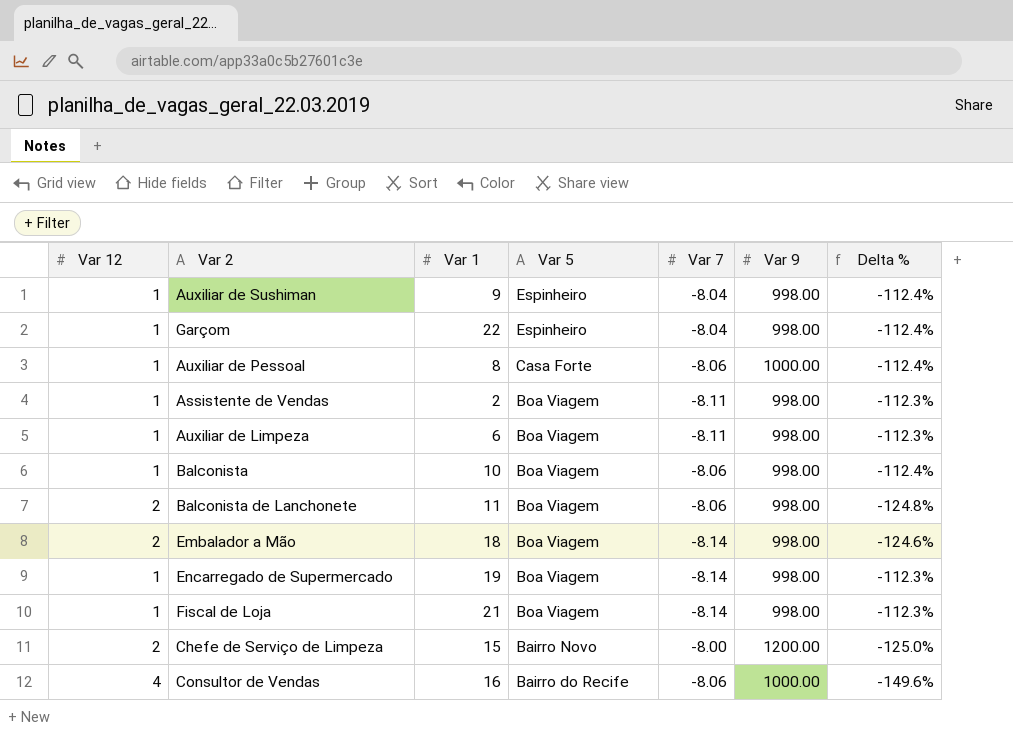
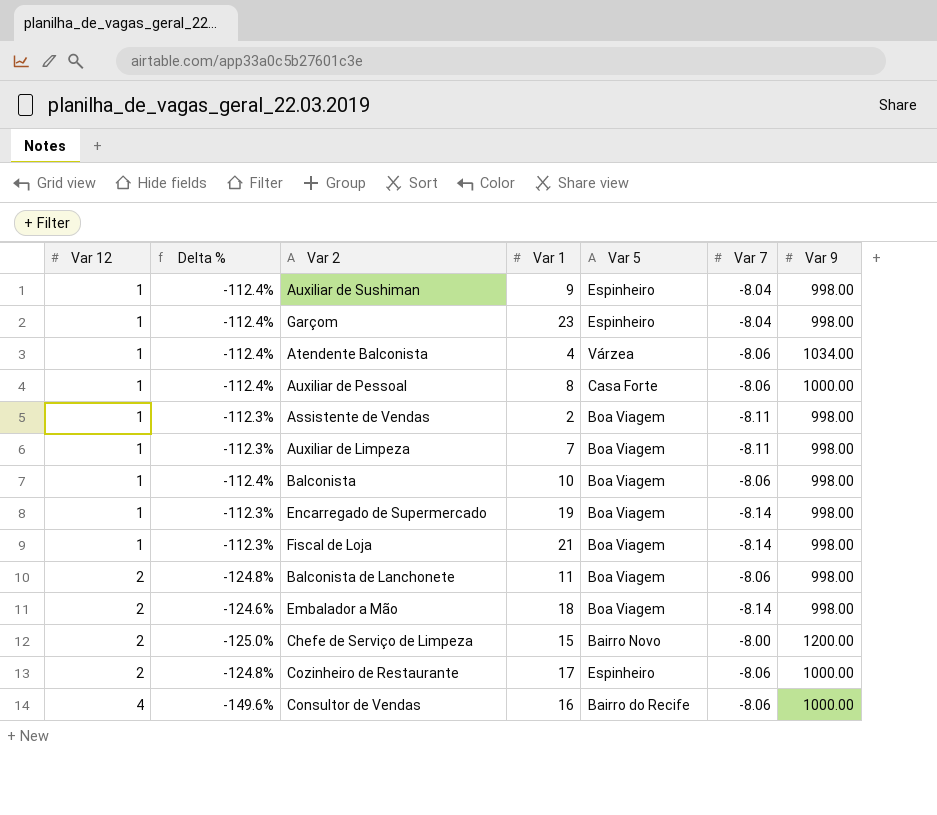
row order: Var 5 descending -> Var 12 ascending
column Delta % | position: 7 -> 2
Garçom | Var 1: 22 -> 23
row Atendente Balconista: none -> 1 | -112.4% | 4 | Várzea | -8.06 | 1034.00
Auxiliar de Limpeza | Var 1: 6 -> 7
row Cozinheiro de Restaurante: none -> 2 | -124.8% | 17 | Espinheiro | -8.06 | 1000.00

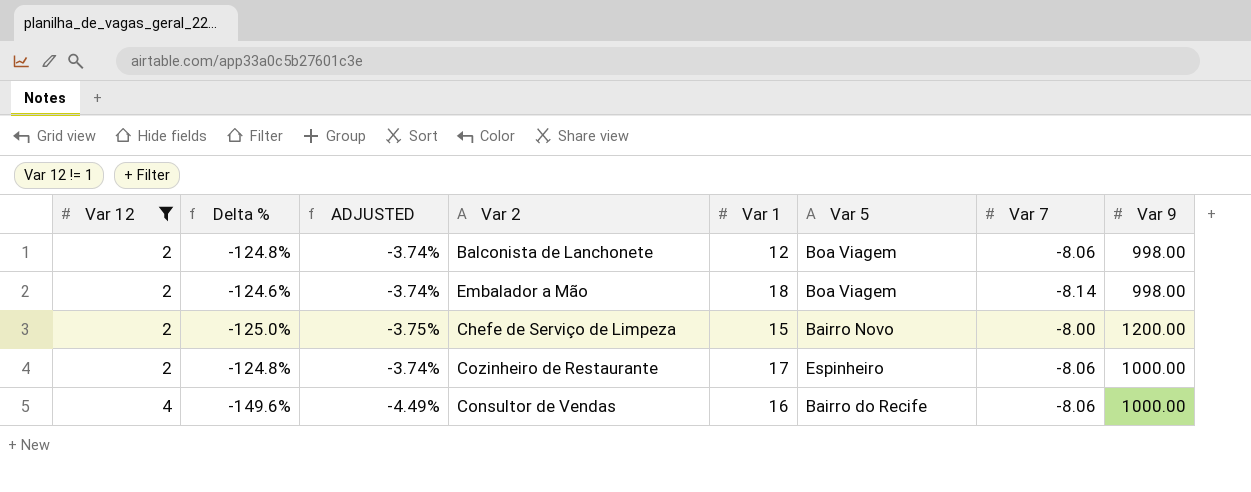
filter: none -> Var 12 != 1
column ADJUSTED | formula: none -> [Delta %] * 0.03
Balconista de Lanchonete | Var 1: 11 -> 12

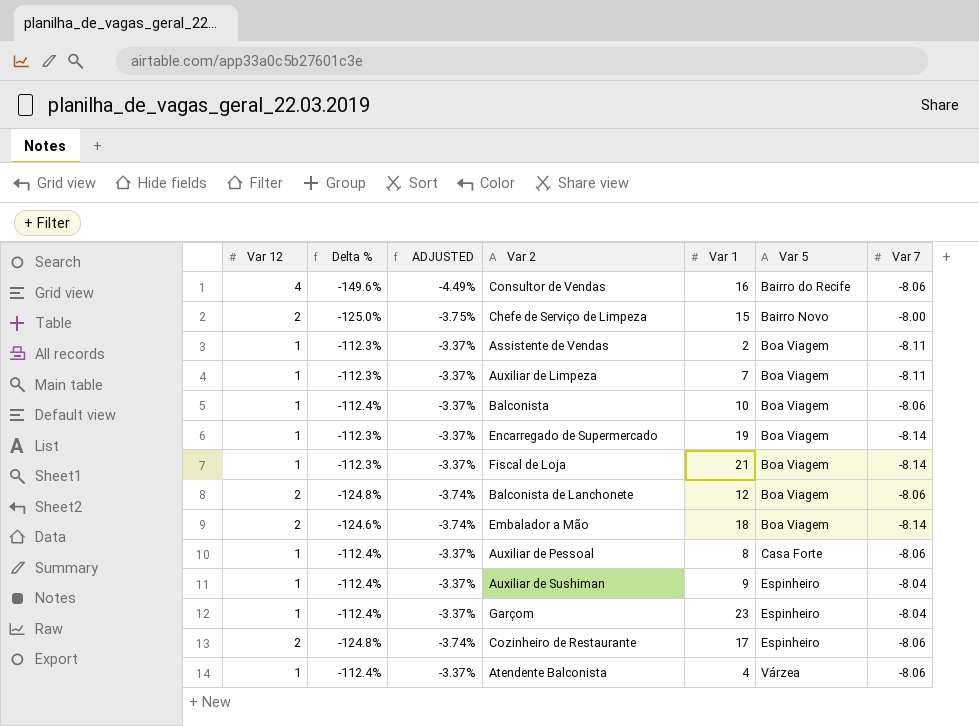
filter: Var 12 != 1 -> none
row order: Var 12 ascending -> Var 5 ascending
column Var 9 | position: 8 -> none

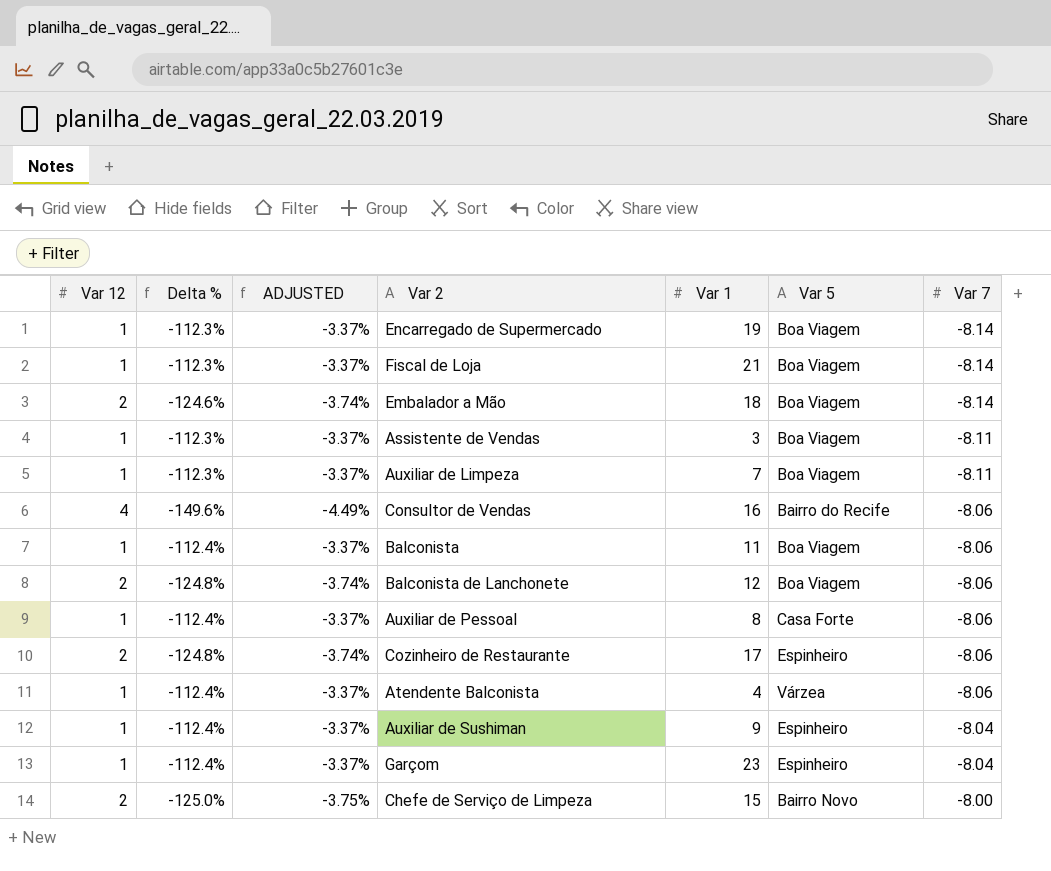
row order: Var 5 ascending -> Var 7 ascending
Assistente de Vendas | Var 1: 2 -> 3
Balconista | Var 1: 10 -> 11

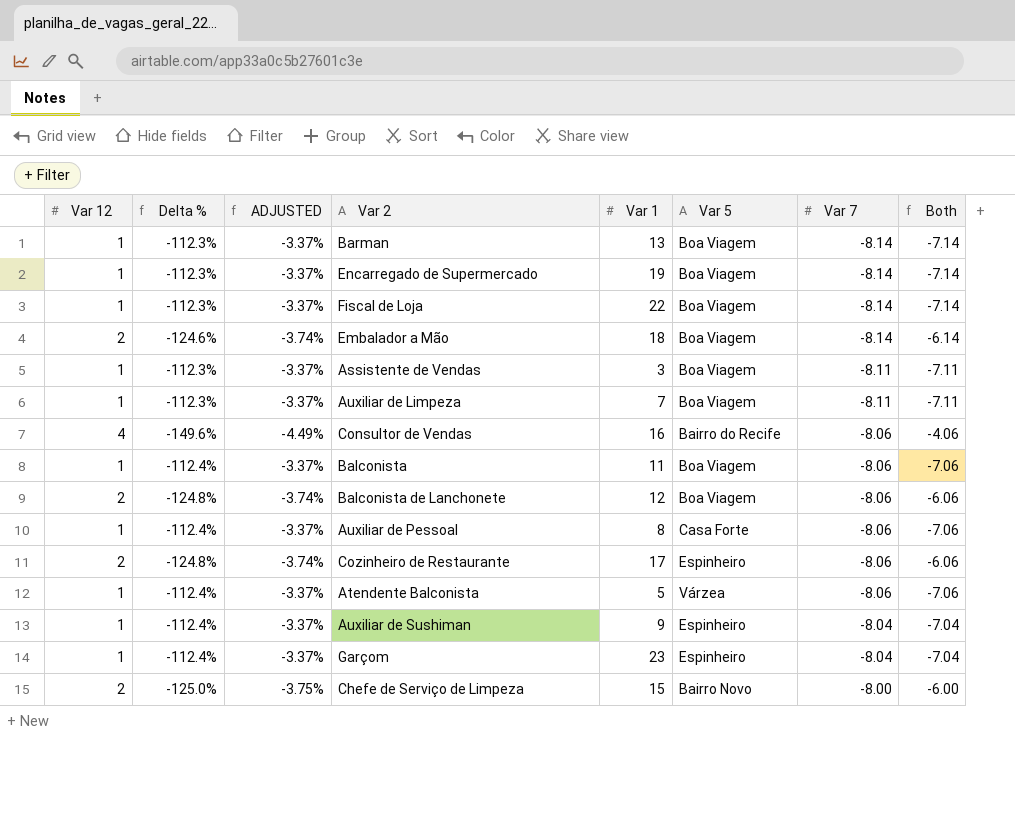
column Both | formula: none -> [Var 12] + [Var 7]
row Barman: none -> 1 | -112.3% | -3.37% | 13 | Boa Viagem | -8.14 | -7.14
Fiscal de Loja | Var 1: 21 -> 22
Atendente Balconista | Var 1: 4 -> 5

